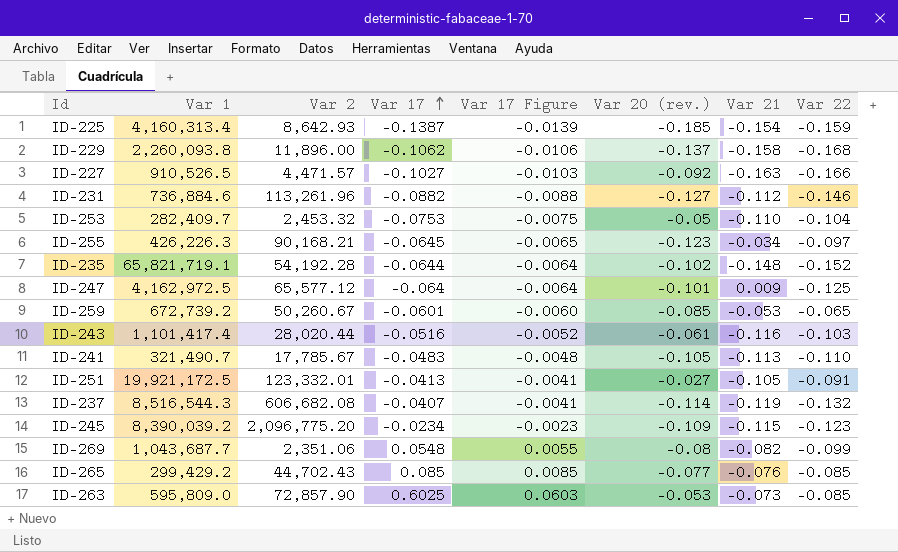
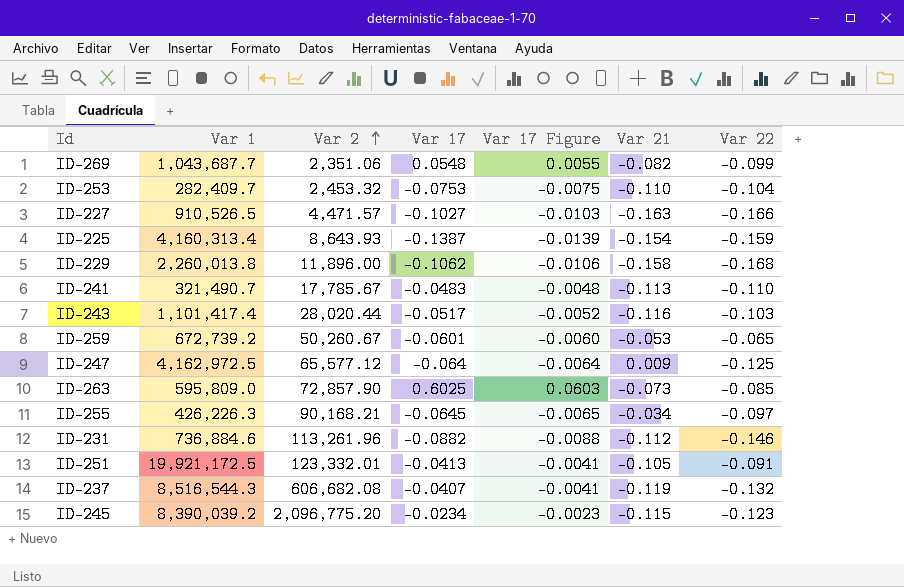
row order: Var 17 ascending -> Var 2 ascending
column Var 20 (rev.) | position: 6 -> none
row ID-235: 65,821,719.1 | 54,192.28 | -0.0644 | -0.0064 | -0.102 | -0.148 | -0.152 -> none
row ID-265: 299,429.2 | 44,702.43 | 0.085 | 0.0085 | -0.077 | -0.076 | -0.085 -> none
ID-225 | Var 2: 8,642.93 -> 8,643.93
ID-229 | Var 1: 2,260,093.8 -> 2,260,013.8
ID-243 | Var 17: -0.0516 -> -0.0517

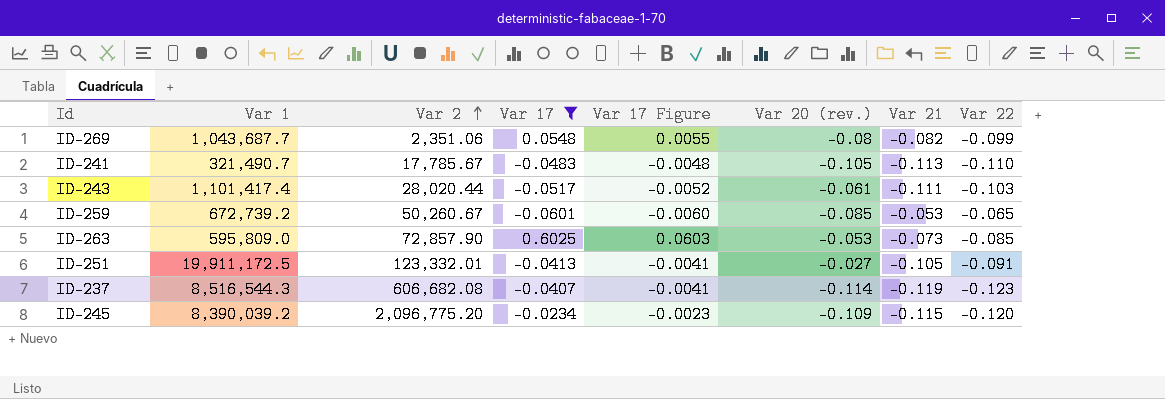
filter: none -> Var 17 >= -0.0601
column Var 20 (rev.) | position: none -> 6
ID-243 | Var 21: -0.116 -> -0.111
ID-251 | Var 1: 19,921,172.5 -> 19,911,172.5
ID-237 | Var 22: -0.132 -> -0.123
ID-245 | Var 22: -0.123 -> -0.120

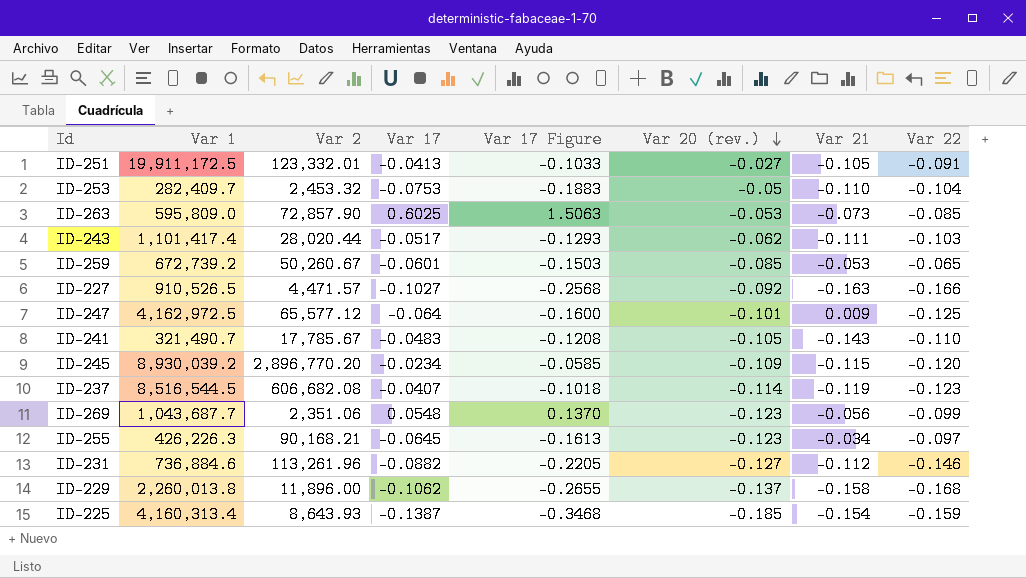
filter: Var 17 >= -0.0601 -> none
row order: Var 2 ascending -> Var 20 (rev.) descending
column Var 17 Figure | formula: [Var 17] * 0.1 -> [Var 17] * 2.5
ID-243 | Var 20 (rev.): -0.061 -> -0.062
ID-241 | Var 21: -0.113 -> -0.143
ID-245 | Var 1: 8,390,039.2 -> 8,930,039.2
ID-245 | Var 2: 2,096,775.20 -> 2,896,770.20
ID-237 | Var 1: 8,516,544.3 -> 8,516,544.5
ID-269 | Var 20 (rev.): -0.08 -> -0.123
ID-269 | Var 21: -0.082 -> -0.056

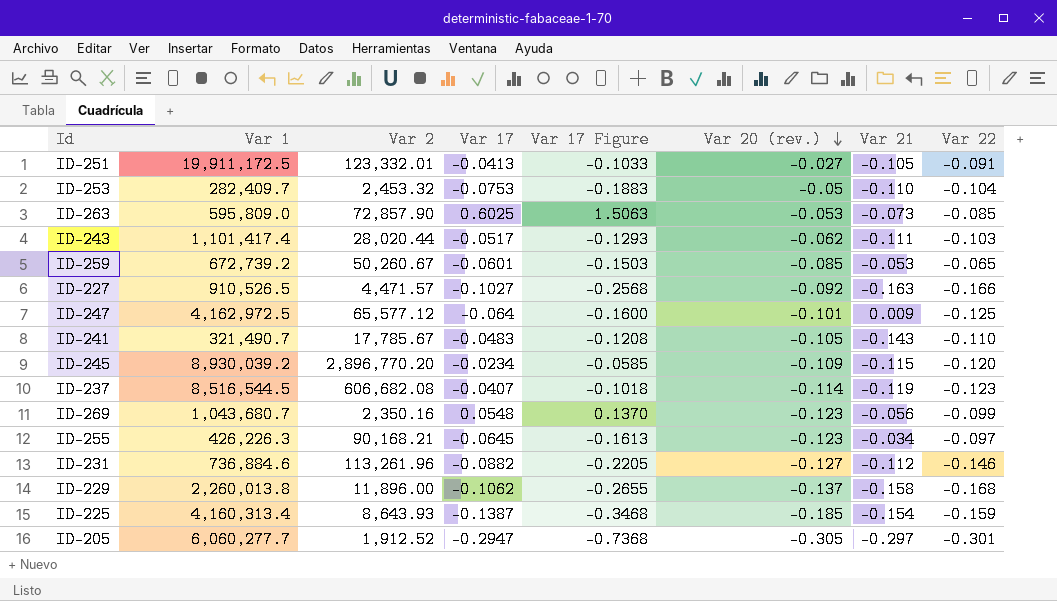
ID-269 | Var 1: 1,043,687.7 -> 1,043,680.7
ID-269 | Var 2: 2,351.06 -> 2,350.16
row ID-205: none -> 6,060,277.7 | 1,912.52 | -0.2947 | -0.7368 | -0.305 | -0.297 | -0.301

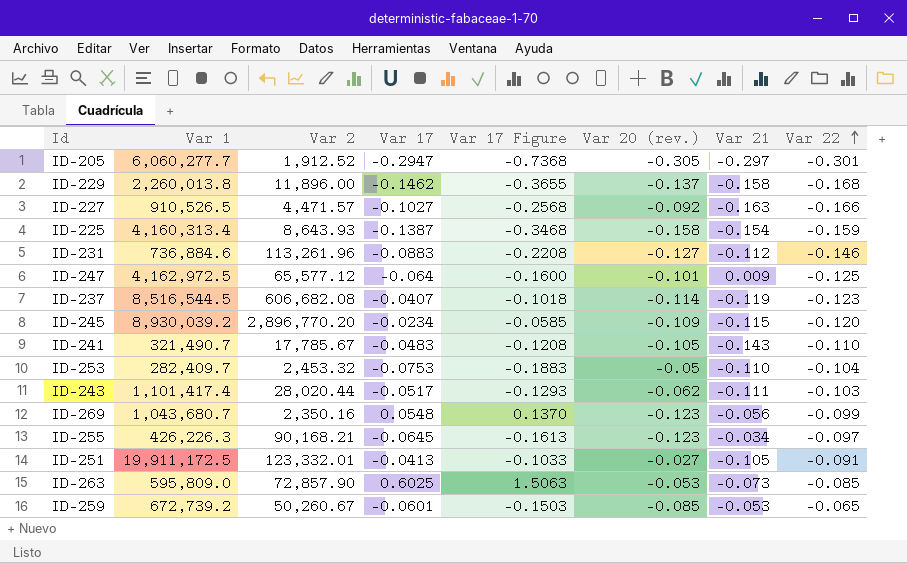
row order: Var 20 (rev.) descending -> Var 22 ascending
ID-229 | Var 17: -0.1062 -> -0.1462
ID-229 | Var 17 Figure: -0.2655 -> -0.3655
ID-225 | Var 20 (rev.): -0.185 -> -0.158
ID-231 | Var 17: -0.0882 -> -0.0883
ID-231 | Var 17 Figure: -0.2205 -> -0.2208

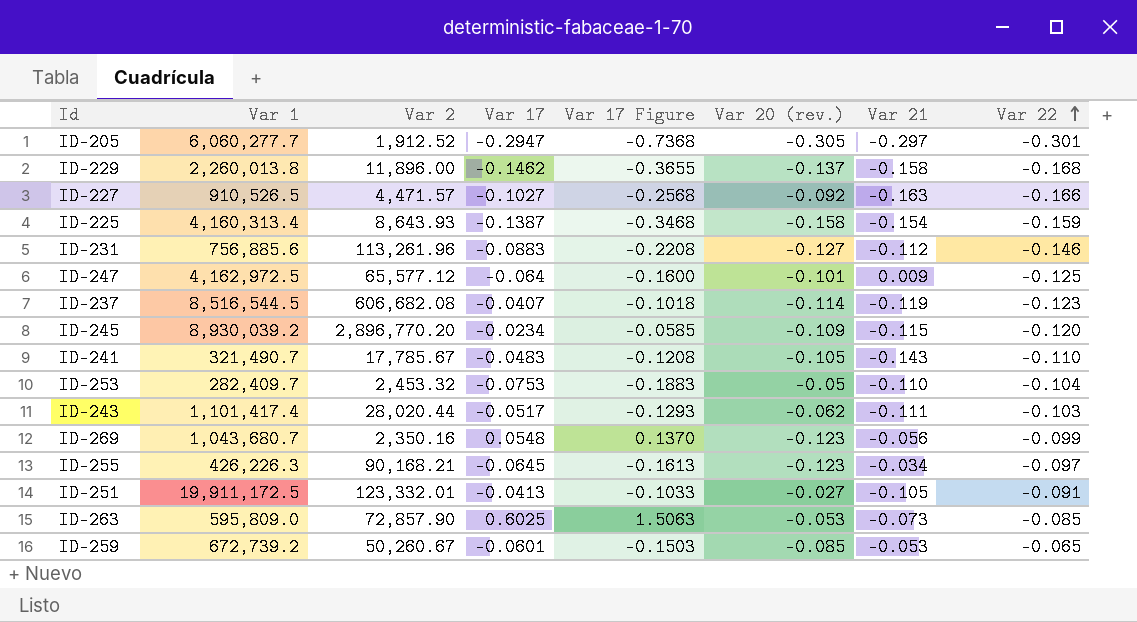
ID-231 | Var 1: 736,884.6 -> 756,885.6

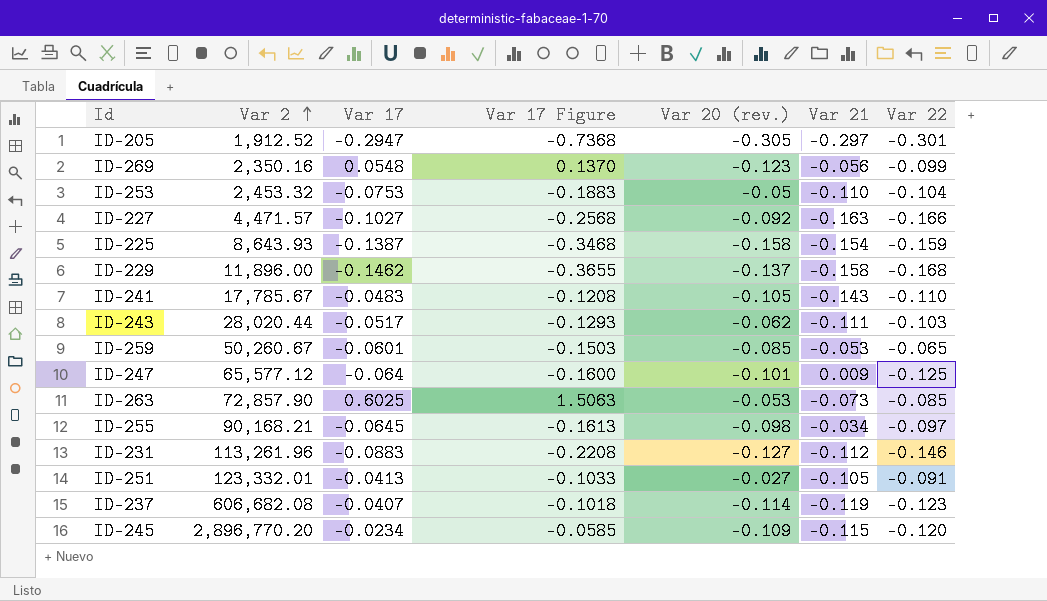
row order: Var 22 ascending -> Var 2 ascending
column Var 1 | position: 2 -> none
ID-255 | Var 20 (rev.): -0.123 -> -0.098

